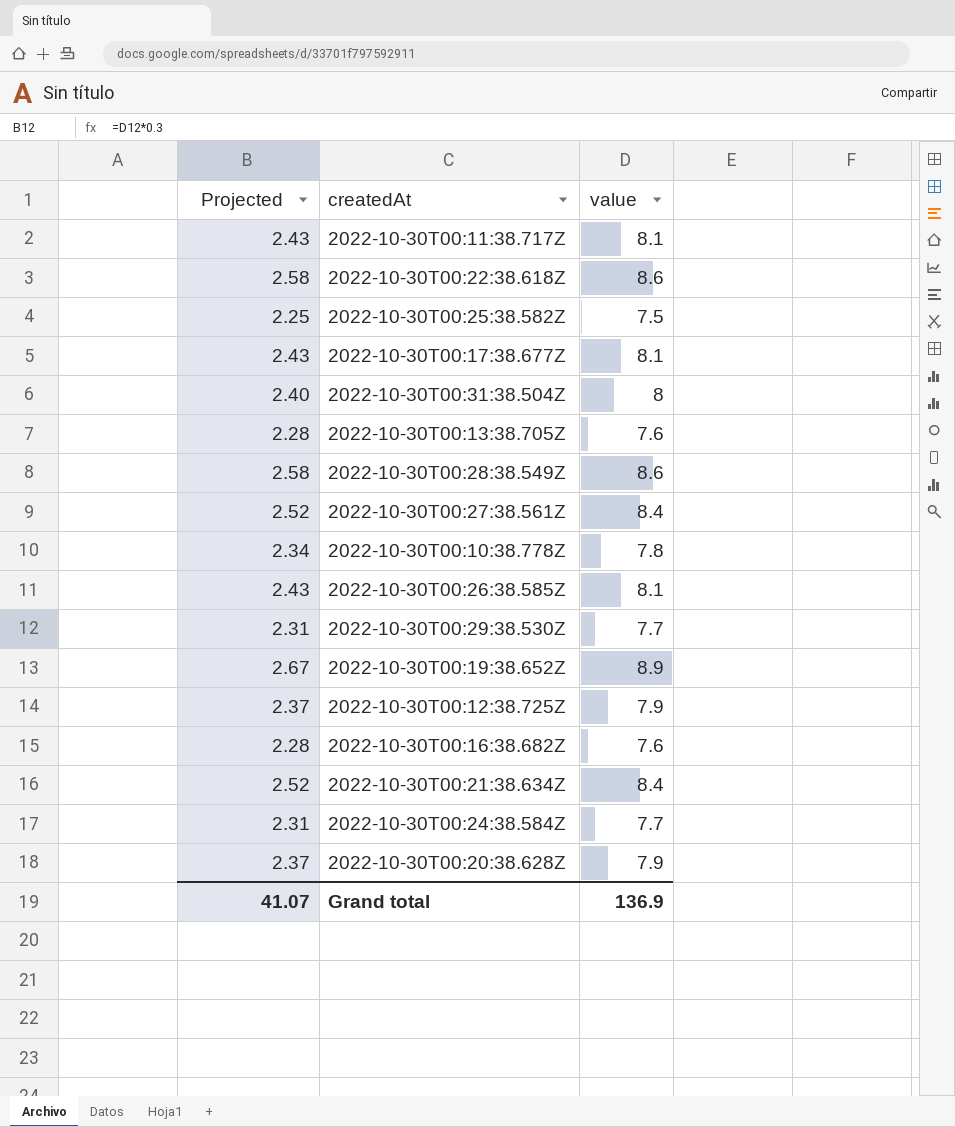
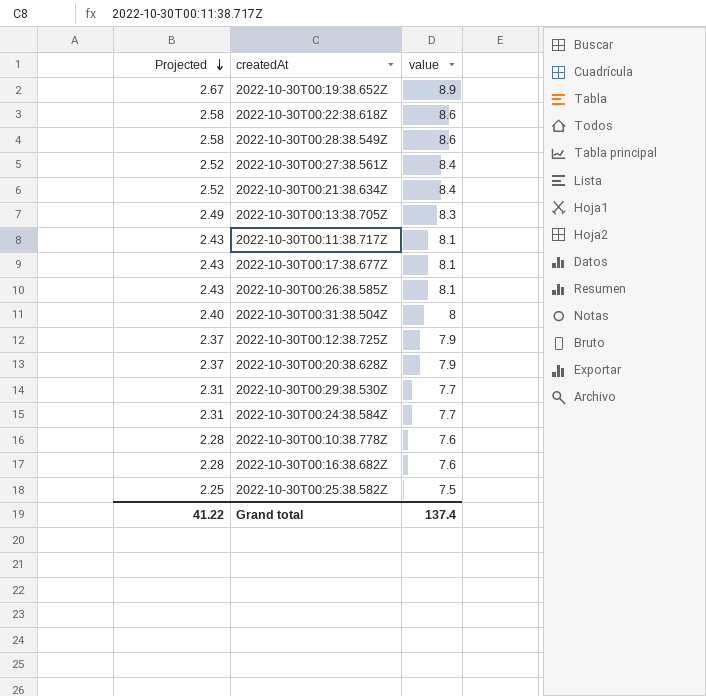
row order: none -> Projected descending
2022-10-30T00:13:38.705Z | Projected: 2.28 -> 2.49
2022-10-30T00:13:38.705Z | value: 7.6 -> 8.3
2022-10-30T00:10:38.778Z | Projected: 2.34 -> 2.28
2022-10-30T00:10:38.778Z | value: 7.8 -> 7.6
Grand total | Projected: 41.07 -> 41.22
Grand total | value: 136.9 -> 137.4

